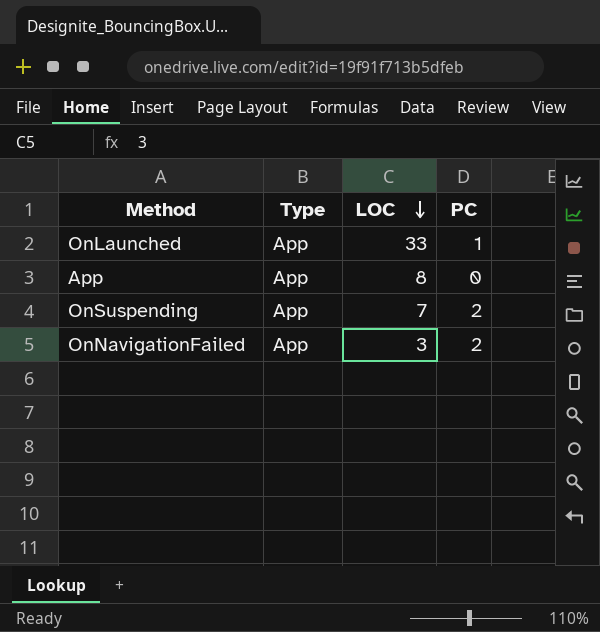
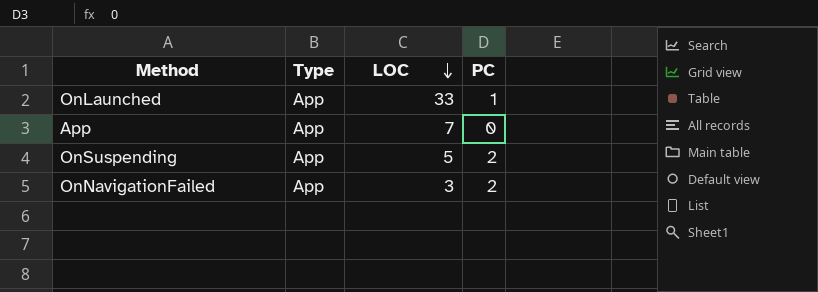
App | LOC: 8 -> 7
OnSuspending | LOC: 7 -> 5

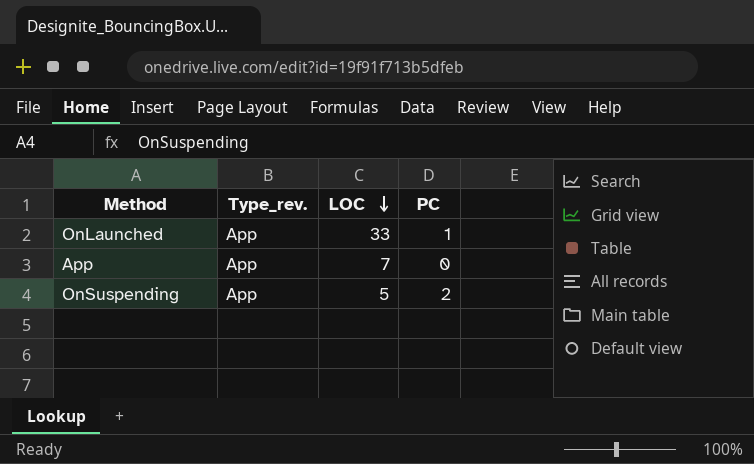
column name: Type -> Type_rev.
row OnNavigationFailed: App | 3 | 2 -> none

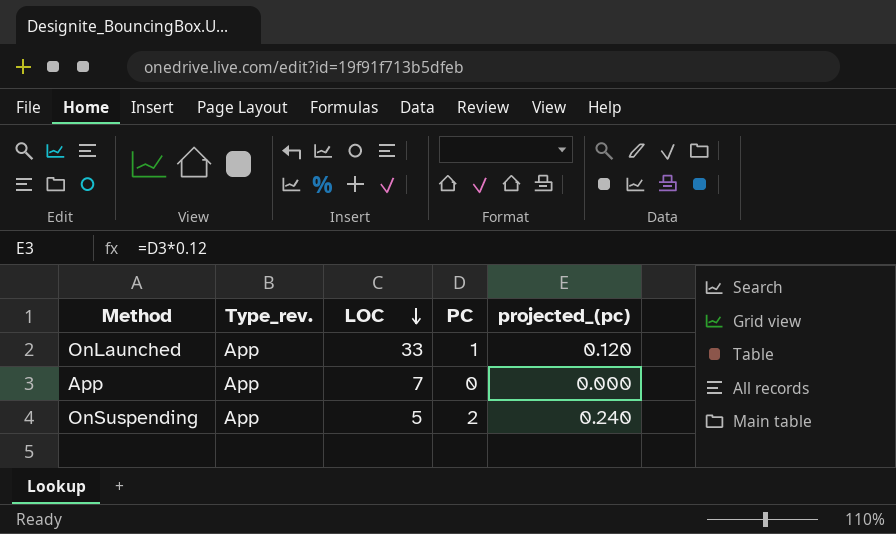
column projected_(pc) | formula: none -> [PC] * 0.12

